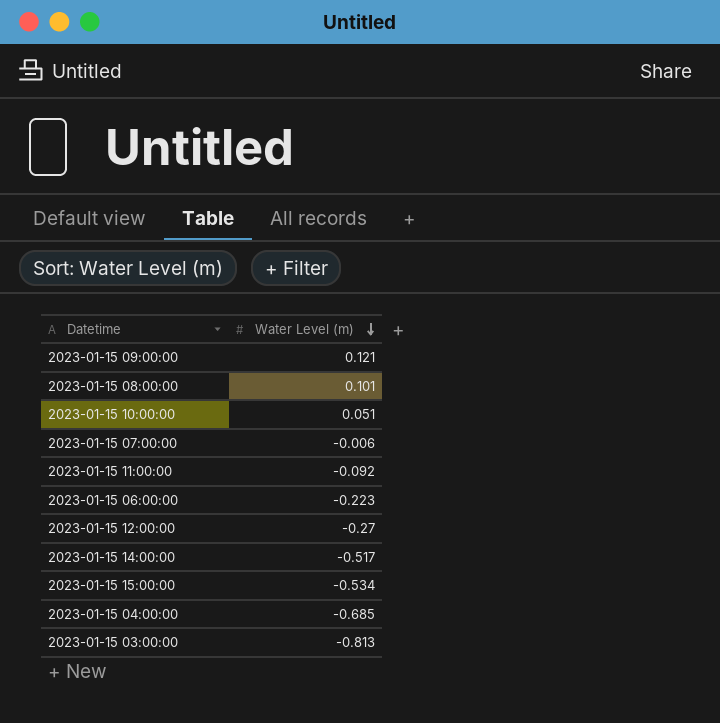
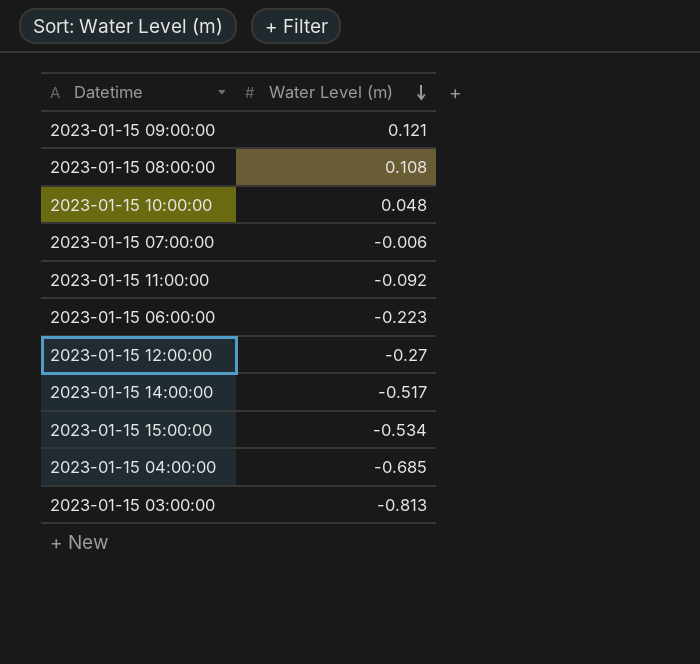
2023-01-15 08:00:00 | Water Level (m): 0.101 -> 0.108
2023-01-15 10:00:00 | Water Level (m): 0.051 -> 0.048

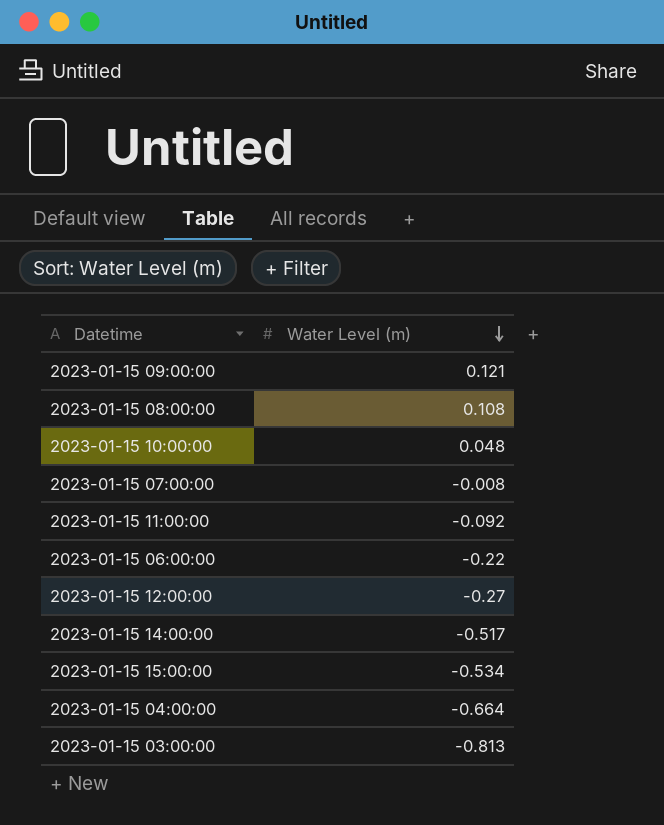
2023-01-15 07:00:00 | Water Level (m): -0.006 -> -0.008
2023-01-15 06:00:00 | Water Level (m): -0.223 -> -0.22
2023-01-15 04:00:00 | Water Level (m): -0.685 -> -0.664

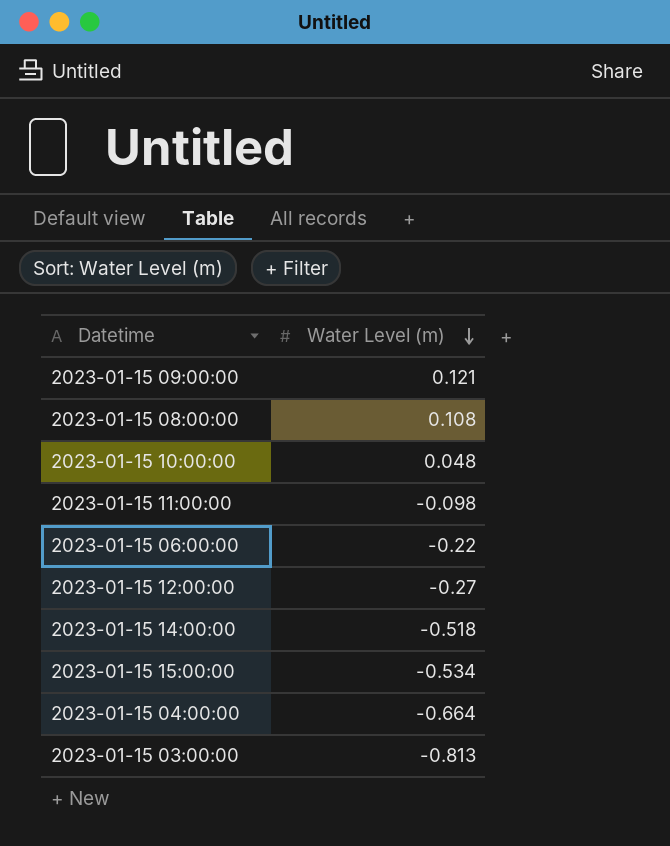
row 2023-01-15 07:00:00: -0.008 -> none
2023-01-15 11:00:00 | Water Level (m): -0.092 -> -0.098
2023-01-15 14:00:00 | Water Level (m): -0.517 -> -0.518

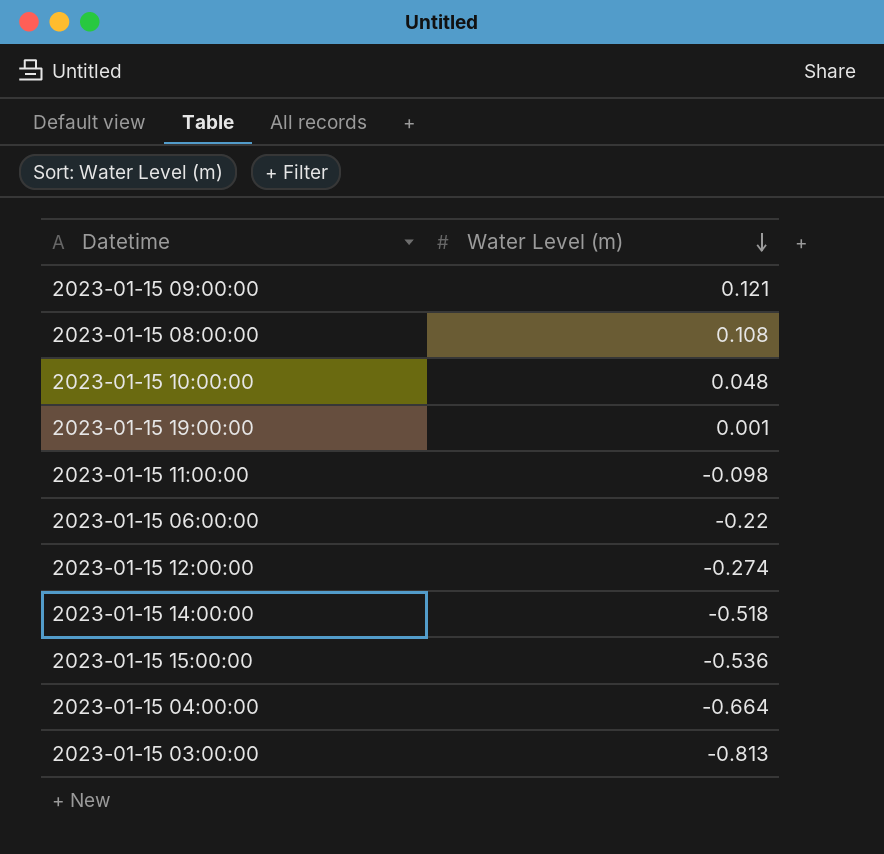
row 2023-01-15 19:00:00: none -> 0.001
2023-01-15 12:00:00 | Water Level (m): -0.27 -> -0.274
2023-01-15 15:00:00 | Water Level (m): -0.534 -> -0.536

